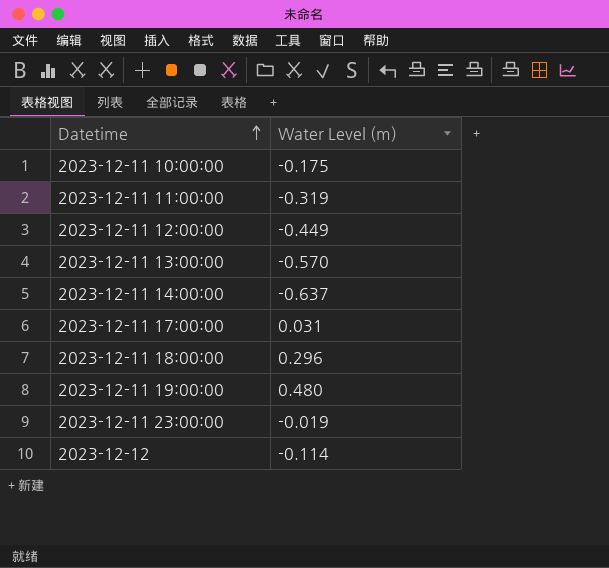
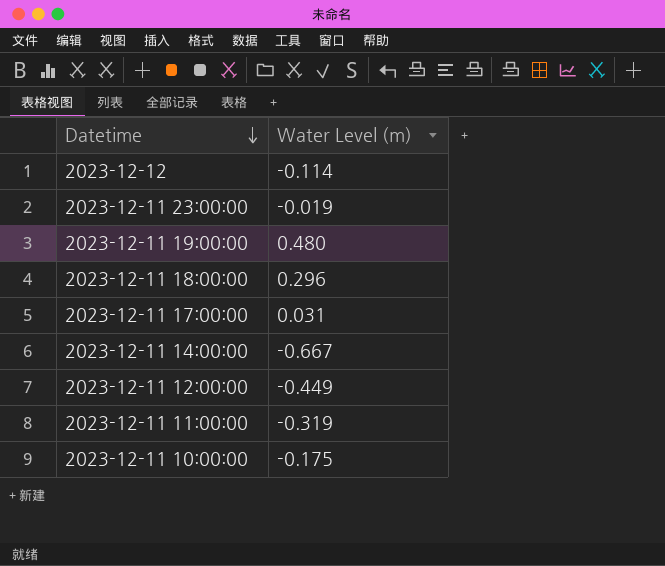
row order: Datetime ascending -> Datetime descending
row 2023-12-11 13:00:00: -0.570 -> none
2023-12-11 14:00:00 | Water Level (m): -0.637 -> -0.667

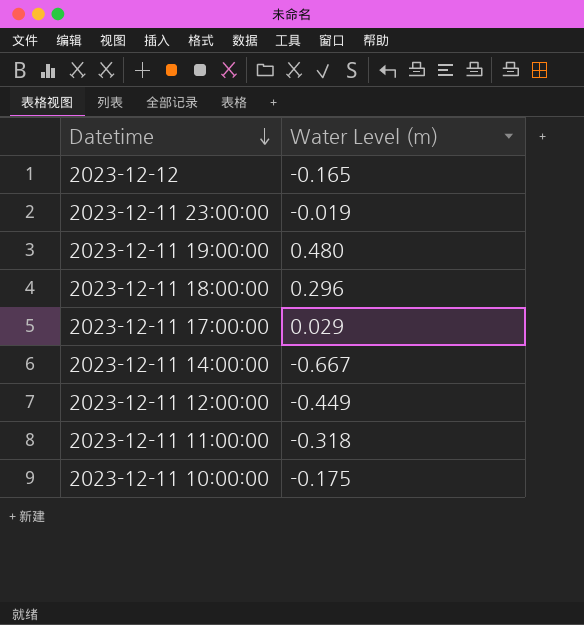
2023-12-12 | Water Level (m): -0.114 -> -0.165
2023-12-11 17:00:00 | Water Level (m): 0.031 -> 0.029
2023-12-11 11:00:00 | Water Level (m): -0.319 -> -0.318

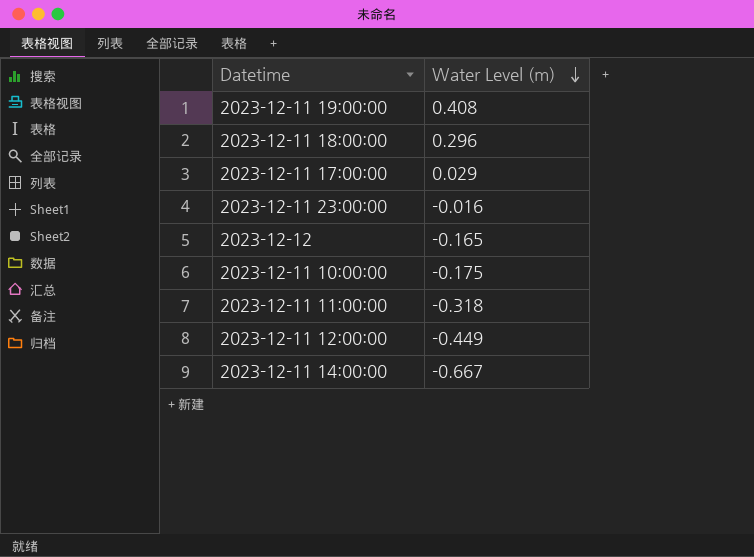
row order: Datetime descending -> Water Level (m) descending
2023-12-11 19:00:00 | Water Level (m): 0.480 -> 0.408
2023-12-11 23:00:00 | Water Level (m): -0.019 -> -0.016

